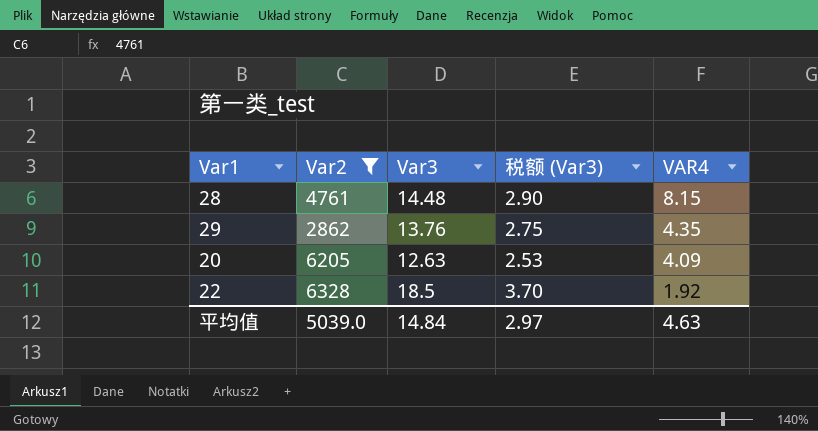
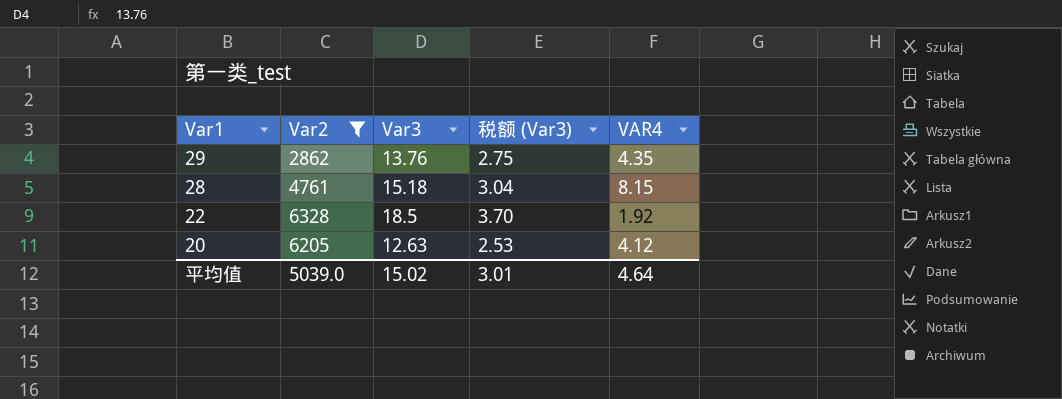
row order: VAR4 descending -> Var1 descending
28 | Var3: 14.48 -> 15.18
28 | 税额 (Var3): 2.90 -> 3.04
20 | VAR4: 4.09 -> 4.12
平均值 | Var3: 14.84 -> 15.02
平均值 | 税额 (Var3): 2.97 -> 3.01
平均值 | VAR4: 4.63 -> 4.64

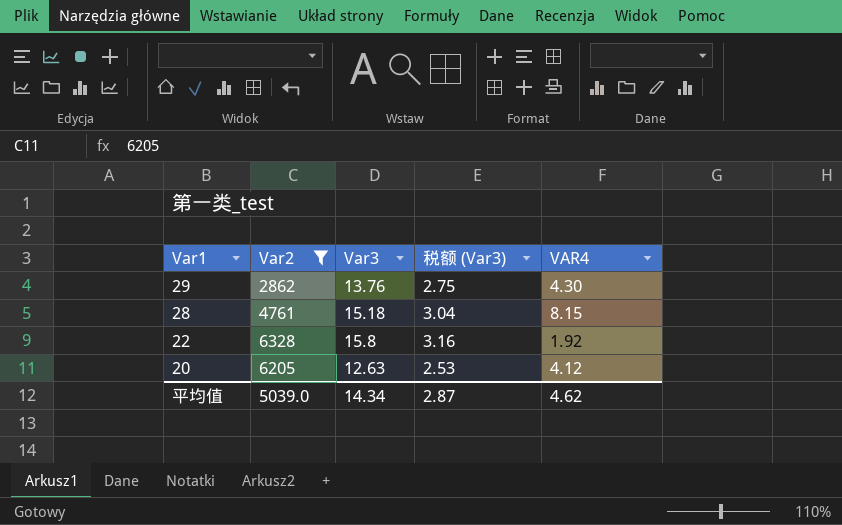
29 | VAR4: 4.35 -> 4.30
22 | Var3: 18.5 -> 15.8
22 | 税额 (Var3): 3.70 -> 3.16
平均值 | Var3: 15.02 -> 14.34
平均值 | 税额 (Var3): 3.01 -> 2.87
平均值 | VAR4: 4.64 -> 4.62

